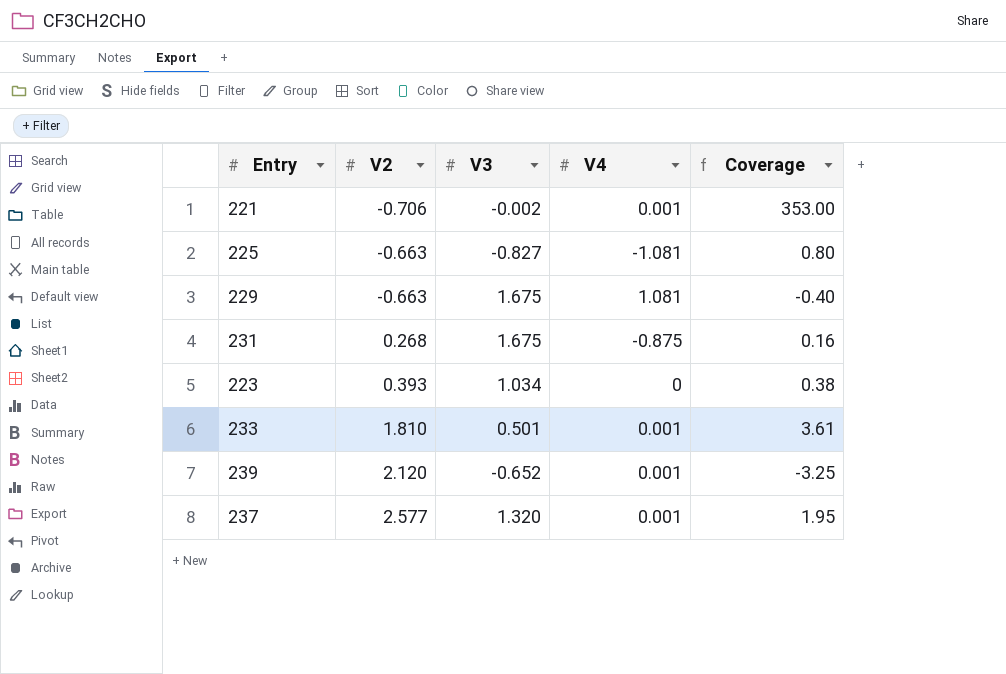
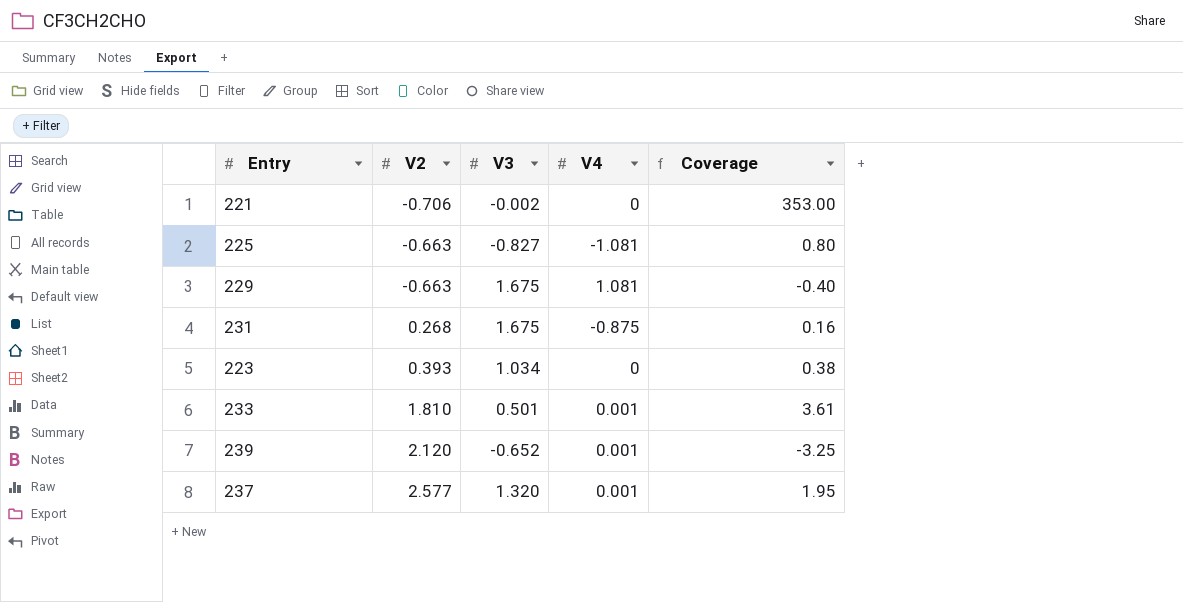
221 | V4: 0.001 -> 0

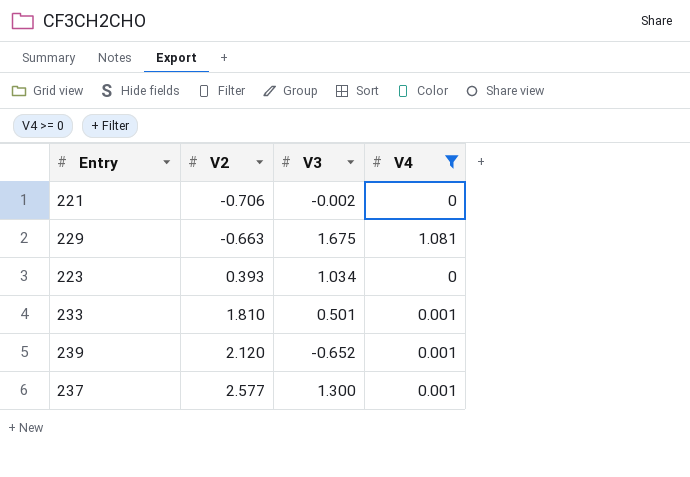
filter: none -> V4 >= 0
column Coverage | formula: [V2] / [V3] -> none
237 | V3: 1.320 -> 1.300

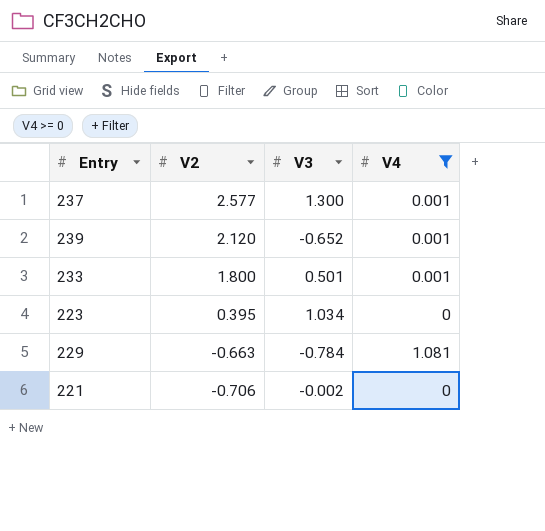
row order: V2 ascending -> V2 descending
233 | V2: 1.810 -> 1.800
223 | V2: 0.393 -> 0.395
229 | V3: 1.675 -> -0.784

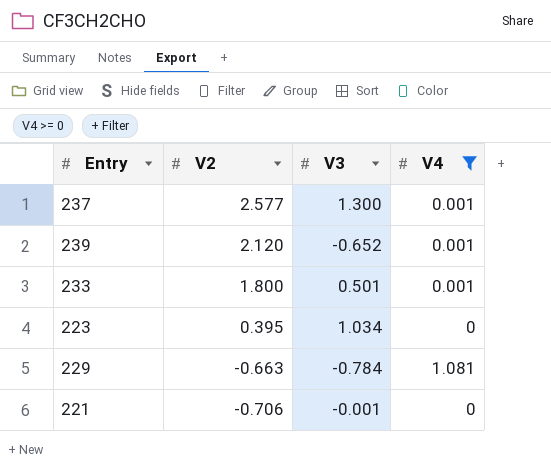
221 | V3: -0.002 -> -0.001

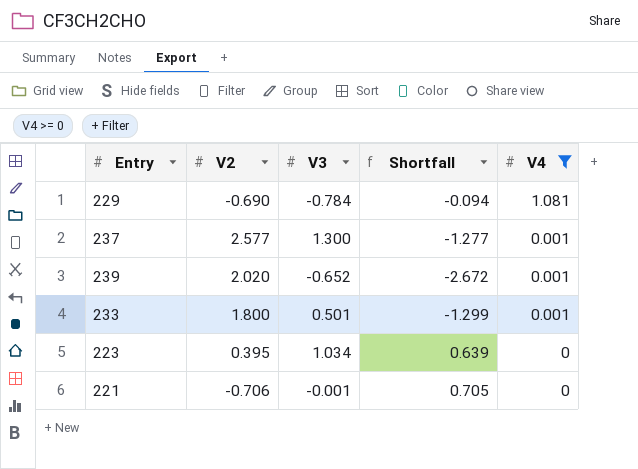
row order: V2 descending -> V4 descending
column Shortfall | formula: none -> [V3] - [V2]
229 | V2: -0.663 -> -0.690
239 | V2: 2.120 -> 2.020

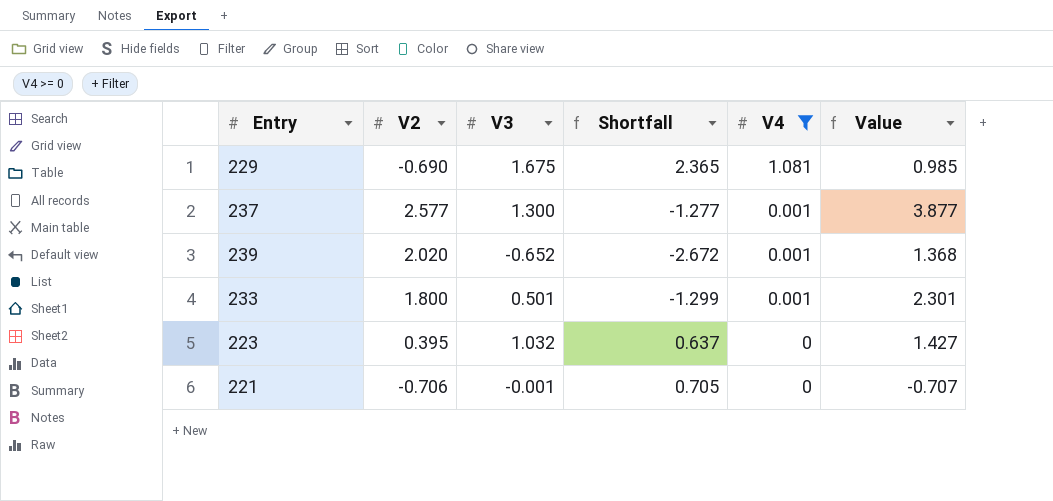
column Value | formula: none -> [V2] + [V3]
229 | V3: -0.784 -> 1.675
229 | Shortfall: -0.094 -> 2.365
223 | V3: 1.034 -> 1.032
223 | Shortfall: 0.639 -> 0.637

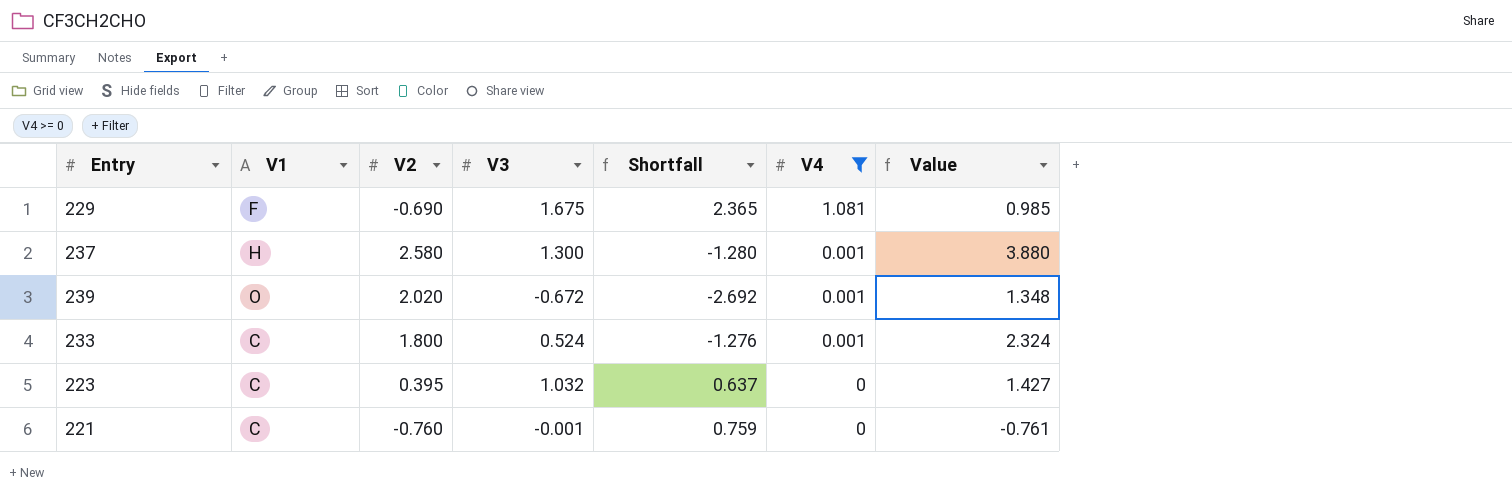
column V1 | position: none -> 2
237 | V2: 2.577 -> 2.580
237 | Shortfall: -1.277 -> -1.280
237 | Value: 3.877 -> 3.880
239 | V3: -0.652 -> -0.672
239 | Shortfall: -2.672 -> -2.692
239 | Value: 1.368 -> 1.348
233 | V3: 0.501 -> 0.524
233 | Shortfall: -1.299 -> -1.276
233 | Value: 2.301 -> 2.324
221 | V2: -0.706 -> -0.760
221 | Shortfall: 0.705 -> 0.759
221 | Value: -0.707 -> -0.761

